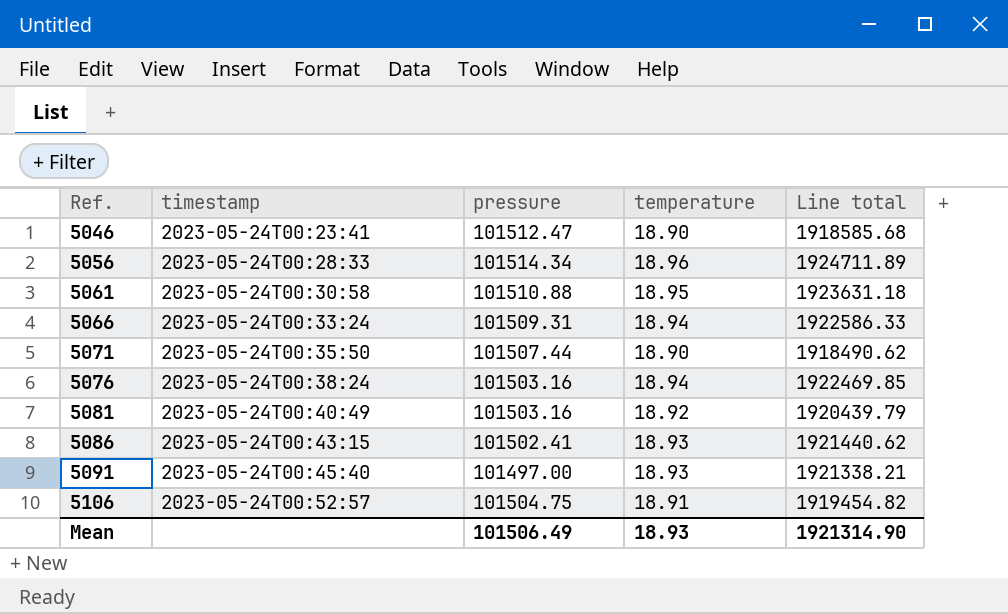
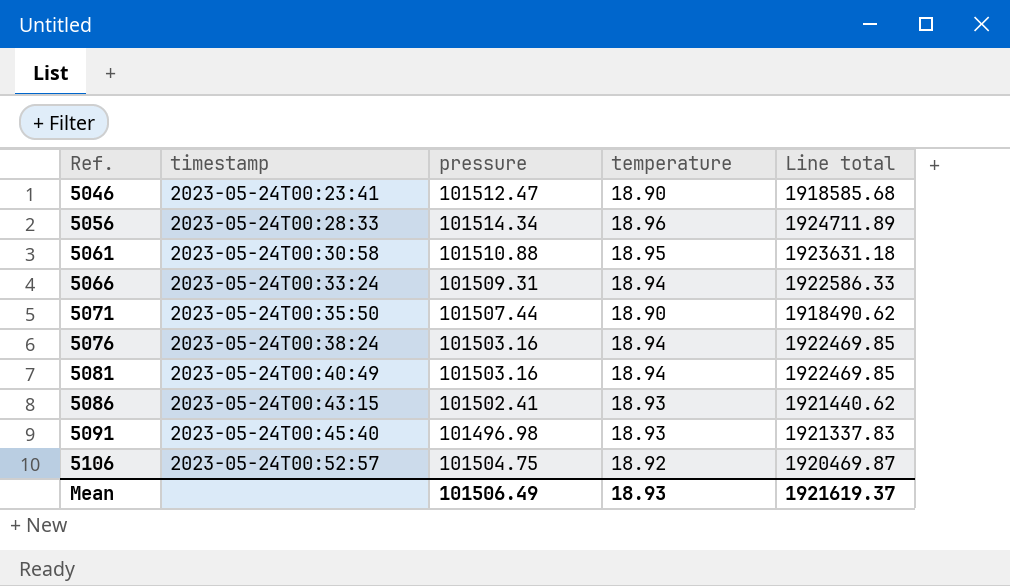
5081 | temperature: 18.92 -> 18.94
5081 | Line total: 1920439.79 -> 1922469.85
5091 | pressure: 101497.00 -> 101496.98
5091 | Line total: 1921338.21 -> 1921337.83
5106 | temperature: 18.91 -> 18.92
5106 | Line total: 1919454.82 -> 1920469.87
Mean | Line total: 1921314.90 -> 1921619.37

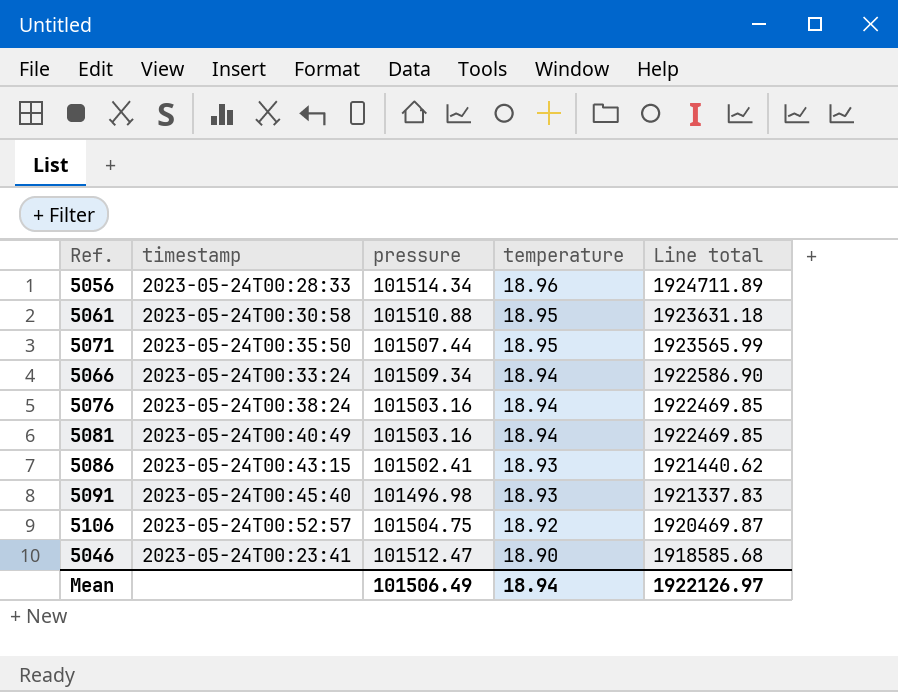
row order: Ref. ascending -> temperature descending
5071 | temperature: 18.90 -> 18.95
5071 | Line total: 1918490.62 -> 1923565.99
5066 | pressure: 101509.31 -> 101509.34
5066 | Line total: 1922586.33 -> 1922586.90
Mean | temperature: 18.93 -> 18.94
Mean | Line total: 1921619.37 -> 1922126.97

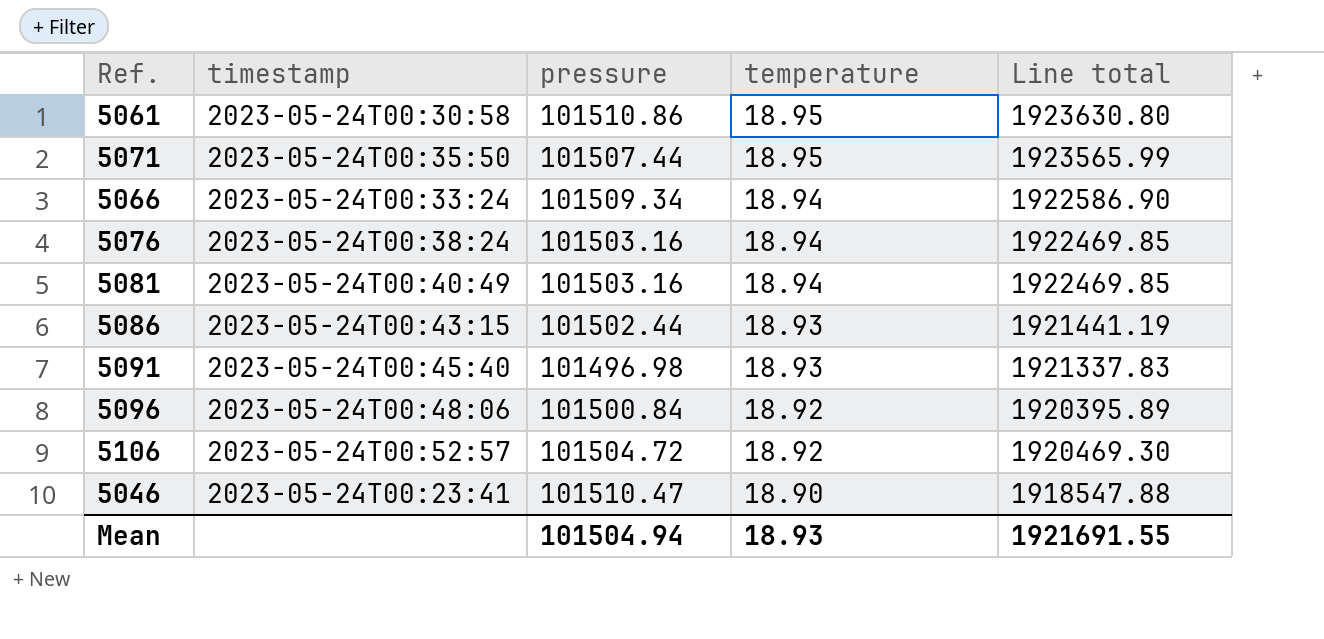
row 5056: 2023-05-24T00:28:33 | 101514.34 | 18.96 | 1924711.89 -> none
5061 | pressure: 101510.88 -> 101510.86
5061 | Line total: 1923631.18 -> 1923630.80
5086 | pressure: 101502.41 -> 101502.44
5086 | Line total: 1921440.62 -> 1921441.19
row 5096: none -> 2023-05-24T00:48:06 | 101500.84 | 18.92 | 1920395.89
5106 | pressure: 101504.75 -> 101504.72
5106 | Line total: 1920469.87 -> 1920469.30
5046 | pressure: 101512.47 -> 101510.47
5046 | Line total: 1918585.68 -> 1918547.88
Mean | pressure: 101506.49 -> 101504.94
Mean | temperature: 18.94 -> 18.93
Mean | Line total: 1922126.97 -> 1921691.55

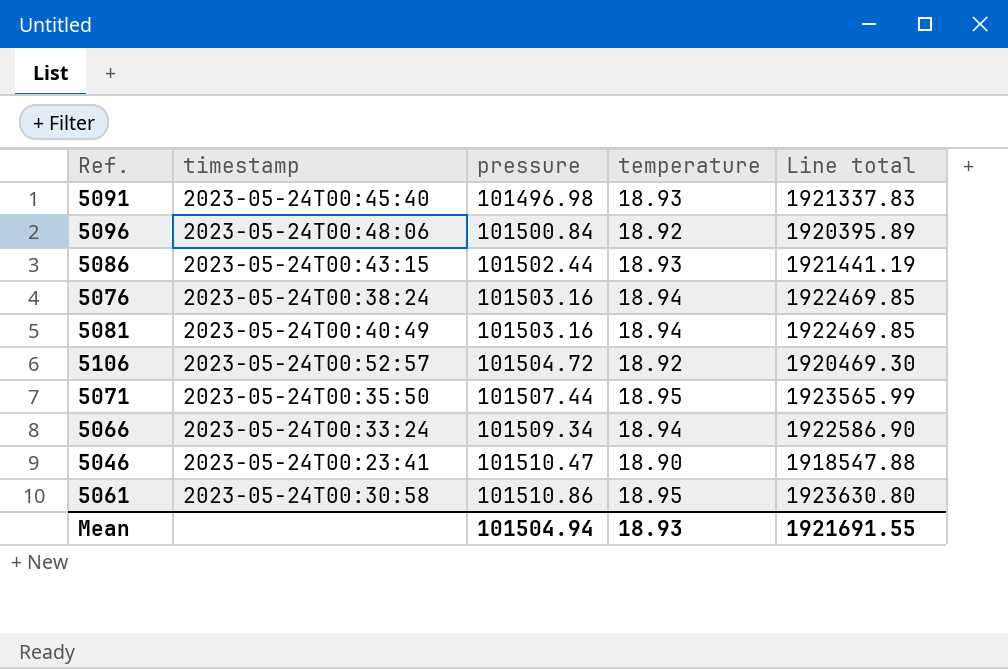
row order: temperature descending -> pressure ascending

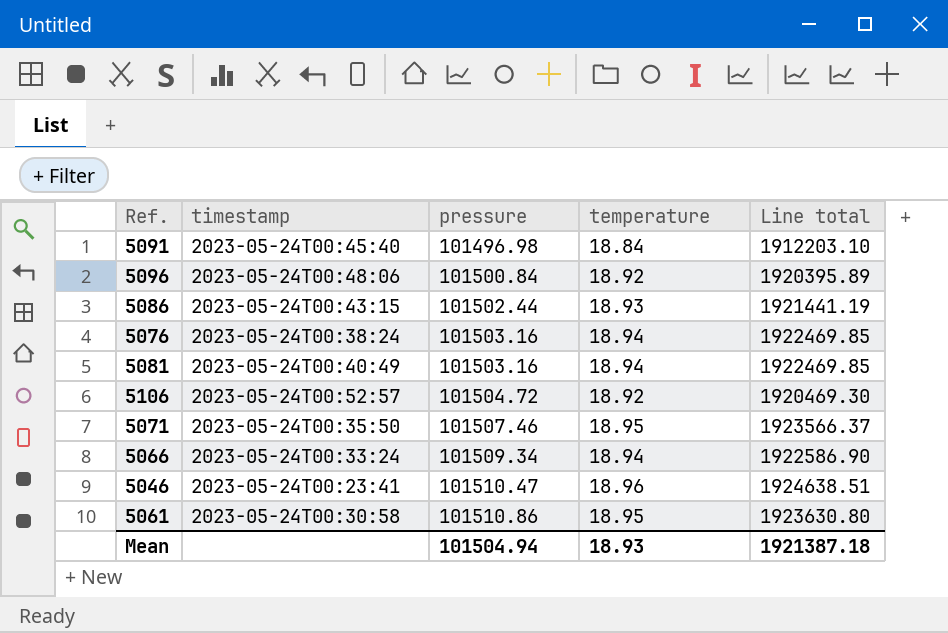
5091 | temperature: 18.93 -> 18.84
5091 | Line total: 1921337.83 -> 1912203.10
5071 | pressure: 101507.44 -> 101507.46
5071 | Line total: 1923565.99 -> 1923566.37
5046 | temperature: 18.90 -> 18.96
5046 | Line total: 1918547.88 -> 1924638.51
Mean | Line total: 1921691.55 -> 1921387.18

